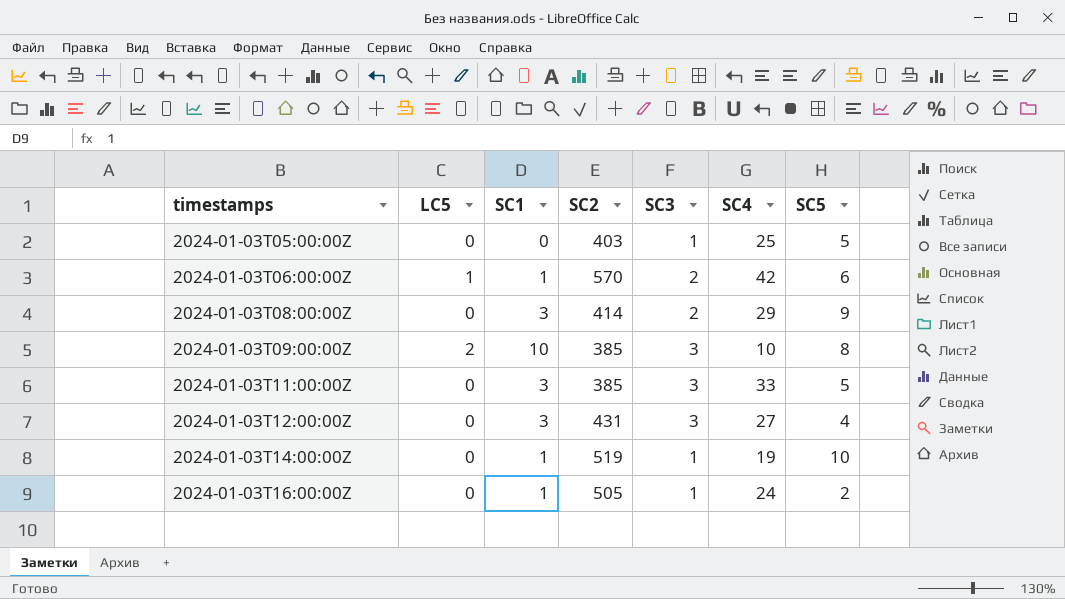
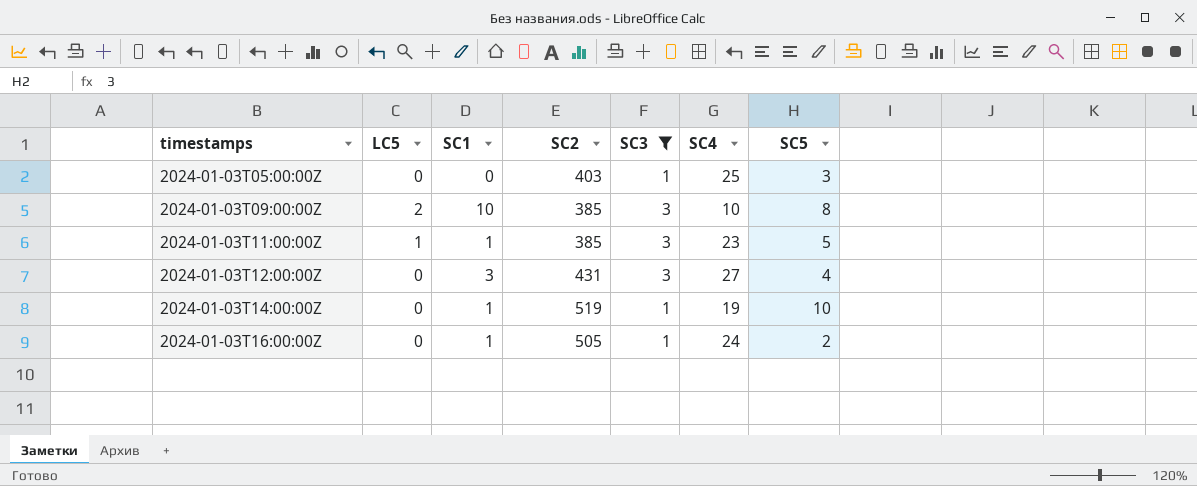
filter: none -> SC3 != 2
2024-01-03T05:00:00Z | SC5: 5 -> 3
2024-01-03T11:00:00Z | LC5: 0 -> 1
2024-01-03T11:00:00Z | SC1: 3 -> 1
2024-01-03T11:00:00Z | SC4: 33 -> 23

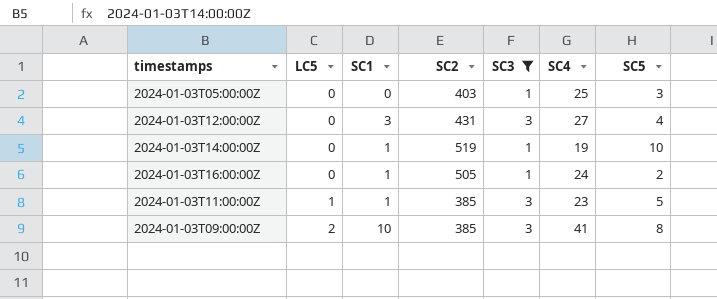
row order: timestamps ascending -> LC5 ascending
2024-01-03T09:00:00Z | SC4: 10 -> 41

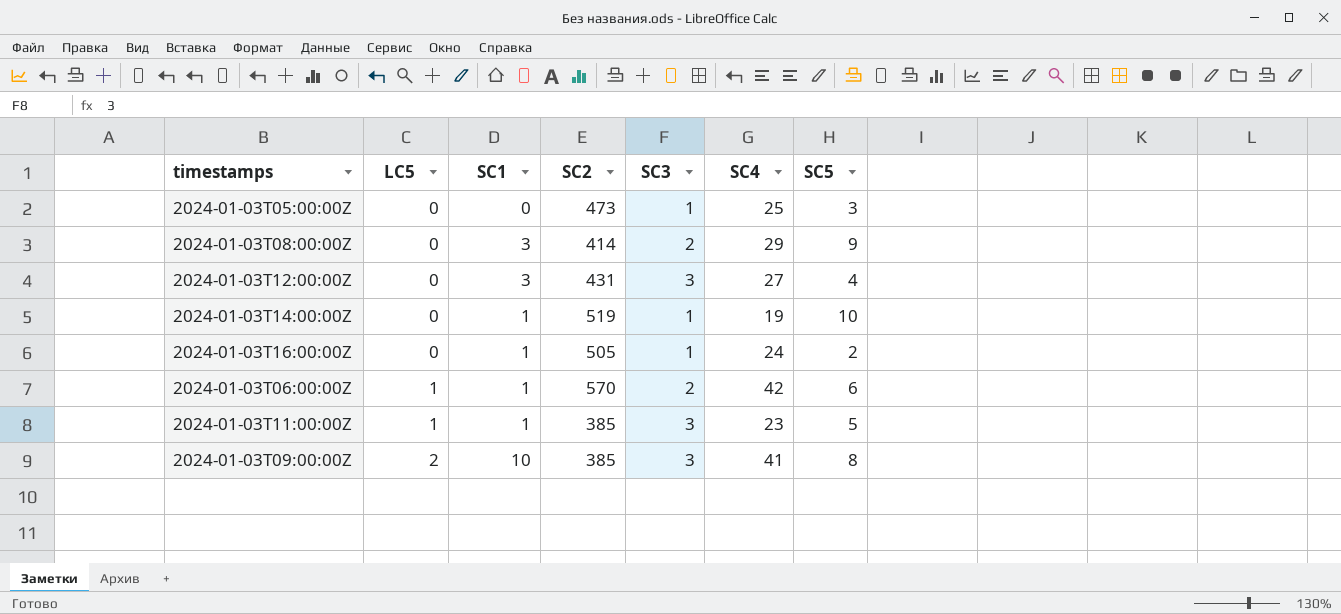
filter: SC3 != 2 -> none
2024-01-03T05:00:00Z | SC2: 403 -> 473

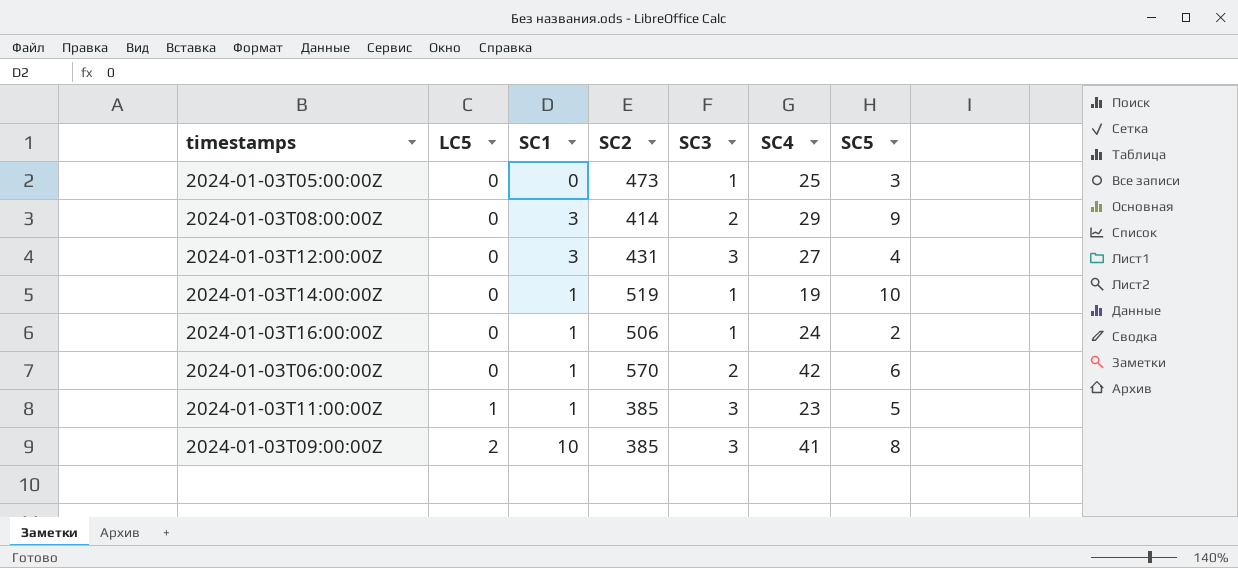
2024-01-03T16:00:00Z | SC2: 505 -> 506
2024-01-03T06:00:00Z | LC5: 1 -> 0

